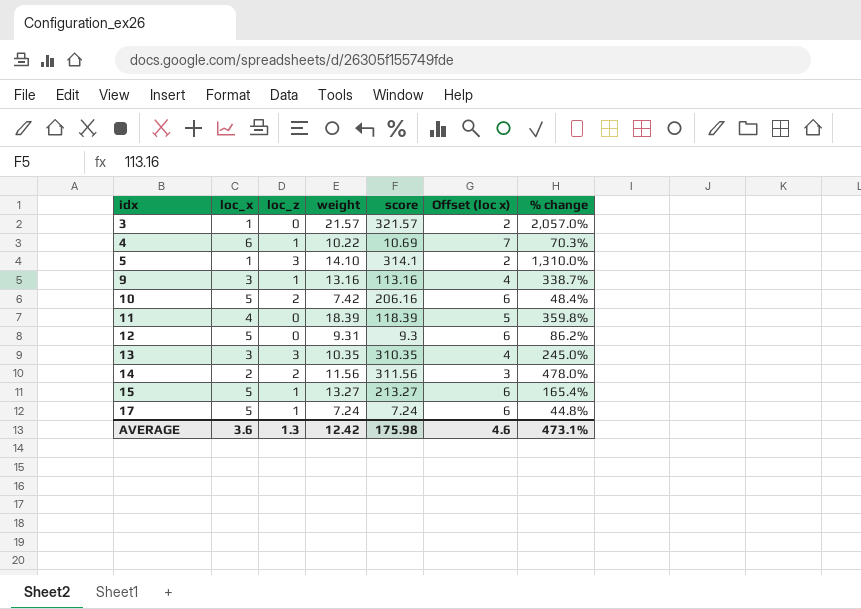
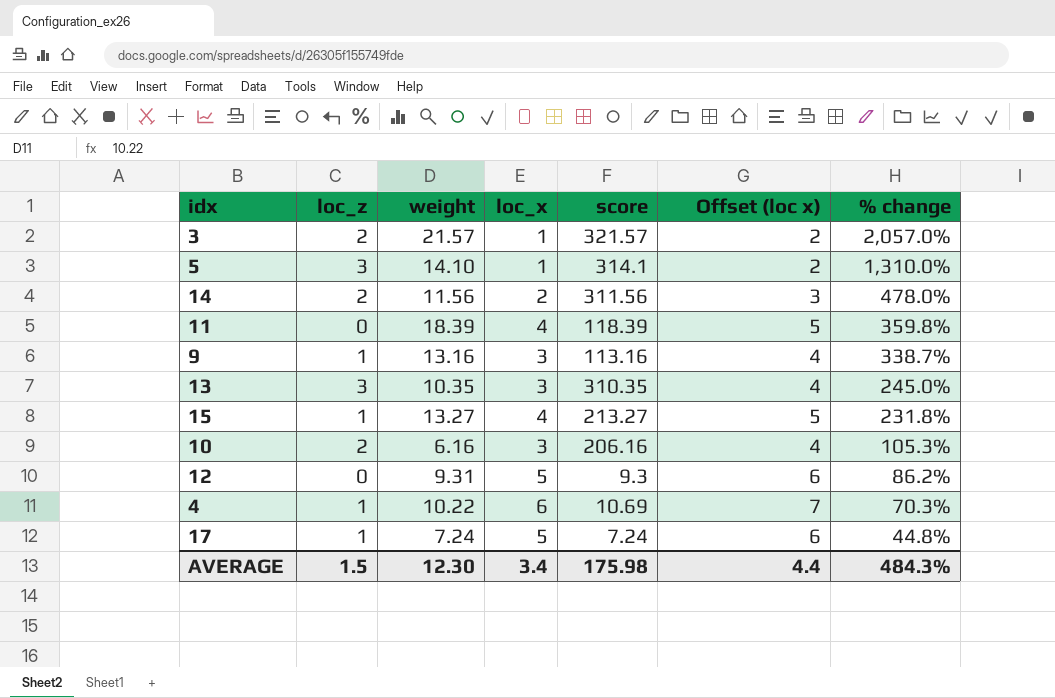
row order: idx ascending -> % change descending
column loc_x | position: 2 -> 4
3 | loc_z: 0 -> 2
15 | loc_x: 5 -> 4
15 | Offset (loc x): 6 -> 5
15 | % change: 165.4% -> 231.8%
10 | weight: 7.42 -> 6.16
10 | loc_x: 5 -> 3
10 | Offset (loc x): 6 -> 4
10 | % change: 48.4% -> 105.3%
AVERAGE | loc_z: 1.3 -> 1.5
AVERAGE | weight: 12.42 -> 12.30
AVERAGE | loc_x: 3.6 -> 3.4
AVERAGE | Offset (loc x): 4.6 -> 4.4
AVERAGE | % change: 473.1% -> 484.3%

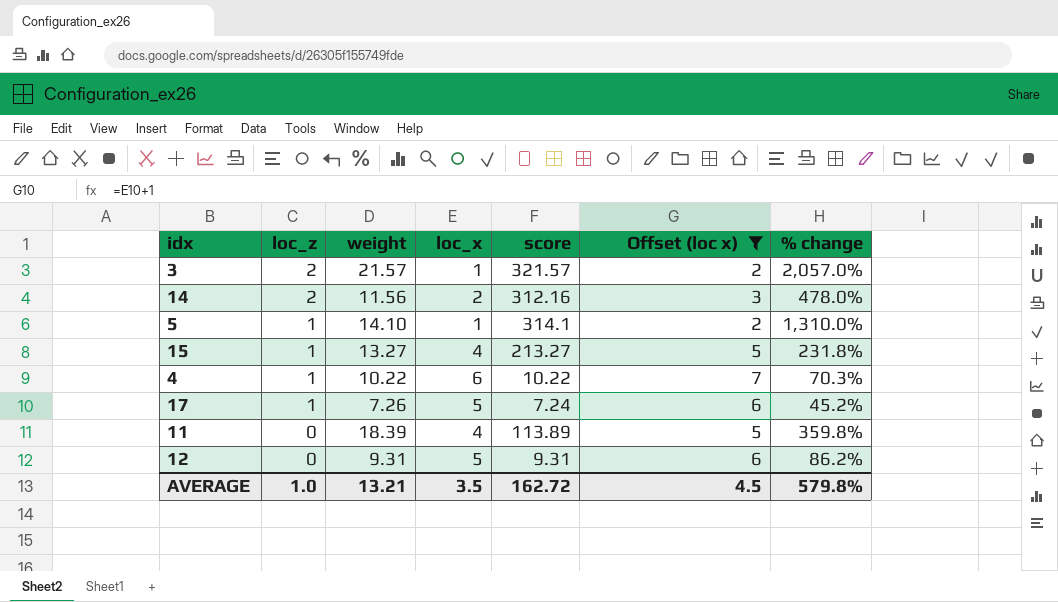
filter: none -> Offset (loc x) != 4
row order: % change descending -> loc_z descending
14 | score: 311.56 -> 312.16
5 | loc_z: 3 -> 1
4 | score: 10.69 -> 10.22
17 | weight: 7.24 -> 7.26
17 | % change: 44.8% -> 45.2%
11 | score: 118.39 -> 113.89
12 | score: 9.3 -> 9.31
AVERAGE | loc_z: 1.5 -> 1.0
AVERAGE | weight: 12.30 -> 13.21
AVERAGE | loc_x: 3.4 -> 3.5
AVERAGE | score: 175.98 -> 162.72
AVERAGE | Offset (loc x): 4.4 -> 4.5
AVERAGE | % change: 484.3% -> 579.8%

